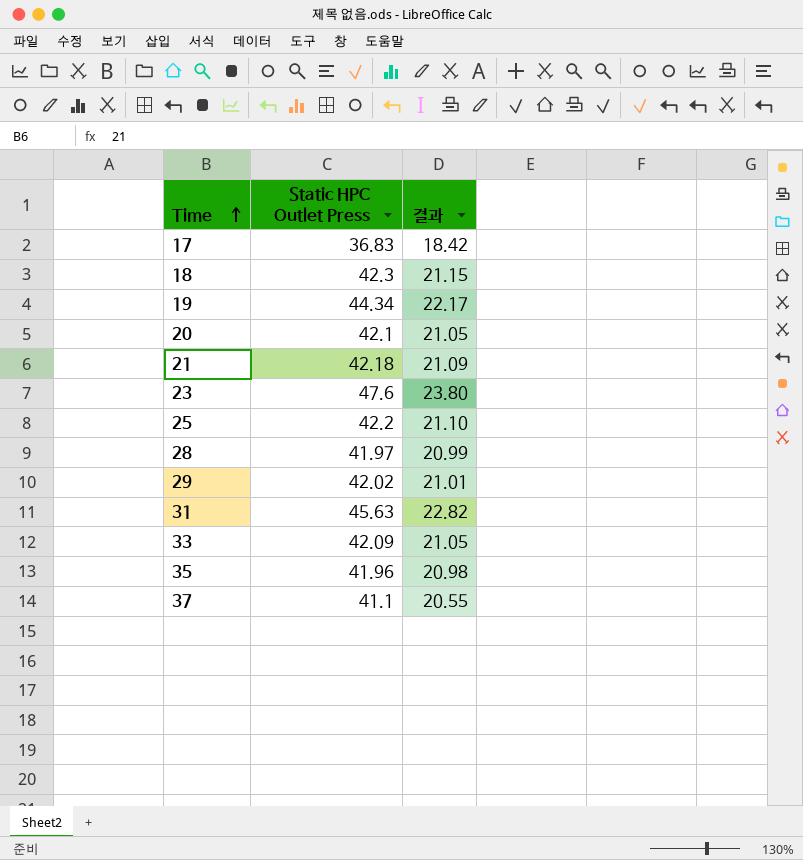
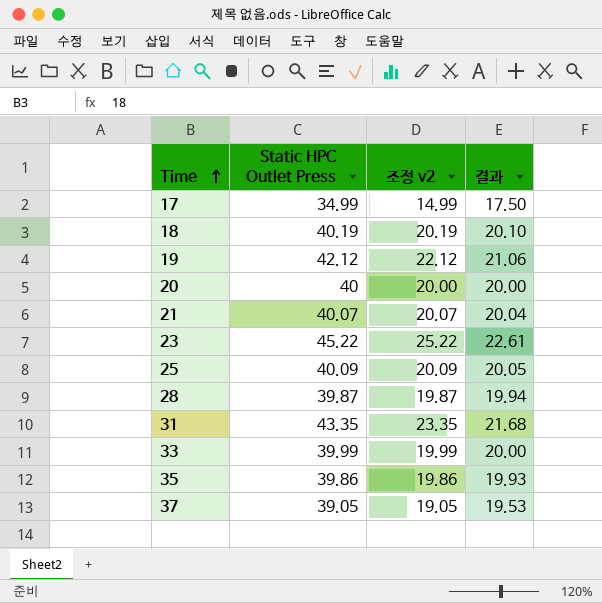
column 조정 v2 | formula: none -> [Static HPC Outlet Press] - 20
row 29: 42.02 | 21.01 -> none
17 | Static HPC Outlet Press: 36.83 -> 34.99
17 | 결과: 18.42 -> 17.50
18 | Static HPC Outlet Press: 42.3 -> 40.19
18 | 결과: 21.15 -> 20.10
19 | Static HPC Outlet Press: 44.34 -> 42.12
19 | 결과: 22.17 -> 21.06
20 | Static HPC Outlet Press: 42.1 -> 40
20 | 결과: 21.05 -> 20.00
21 | Static HPC Outlet Press: 42.18 -> 40.07
21 | 결과: 21.09 -> 20.04
23 | Static HPC Outlet Press: 47.6 -> 45.22
23 | 결과: 23.80 -> 22.61
25 | Static HPC Outlet Press: 42.2 -> 40.09
25 | 결과: 21.10 -> 20.05
28 | Static HPC Outlet Press: 41.97 -> 39.87
28 | 결과: 20.99 -> 19.94
31 | Static HPC Outlet Press: 45.63 -> 43.35
31 | 결과: 22.82 -> 21.68
33 | Static HPC Outlet Press: 42.09 -> 39.99
33 | 결과: 21.05 -> 20.00
35 | Static HPC Outlet Press: 41.96 -> 39.86
35 | 결과: 20.98 -> 19.93
37 | Static HPC Outlet Press: 41.1 -> 39.05
37 | 결과: 20.55 -> 19.53

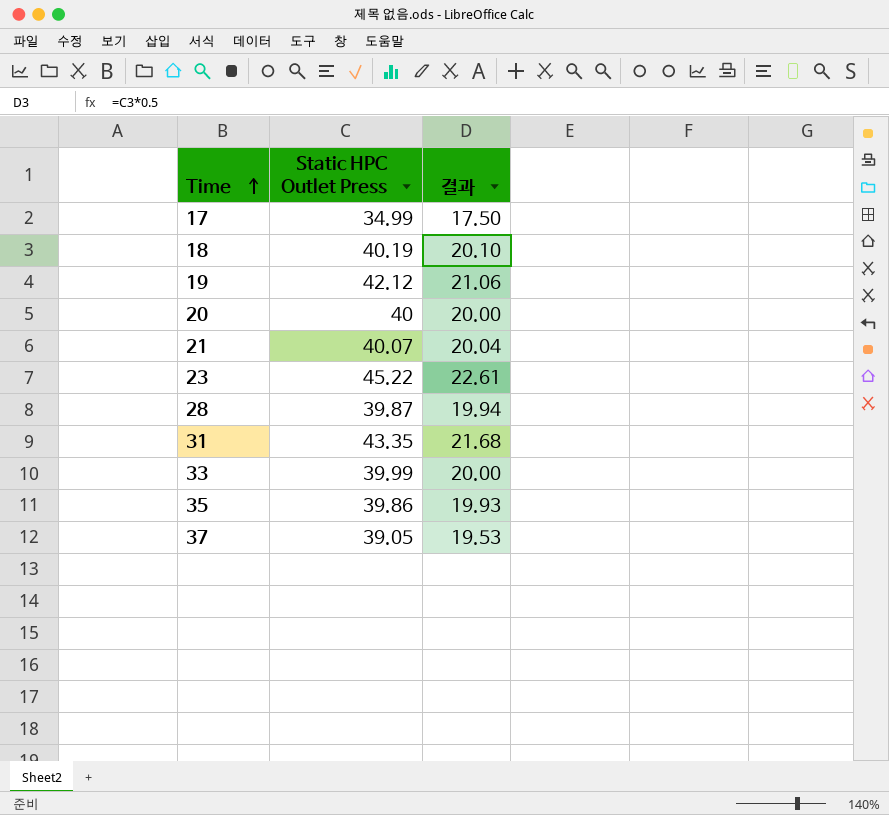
column 조정 v2 | formula: [Static HPC Outlet Press] - 20 -> none
row 25: 40.09 | 20.09 | 20.05 -> none

